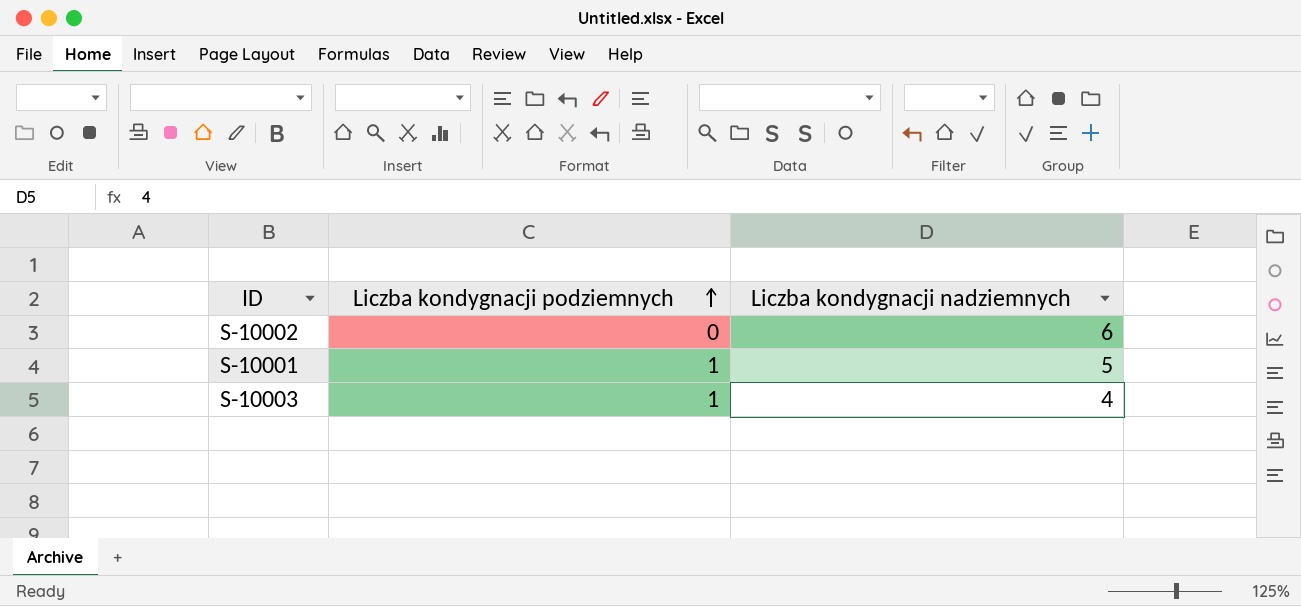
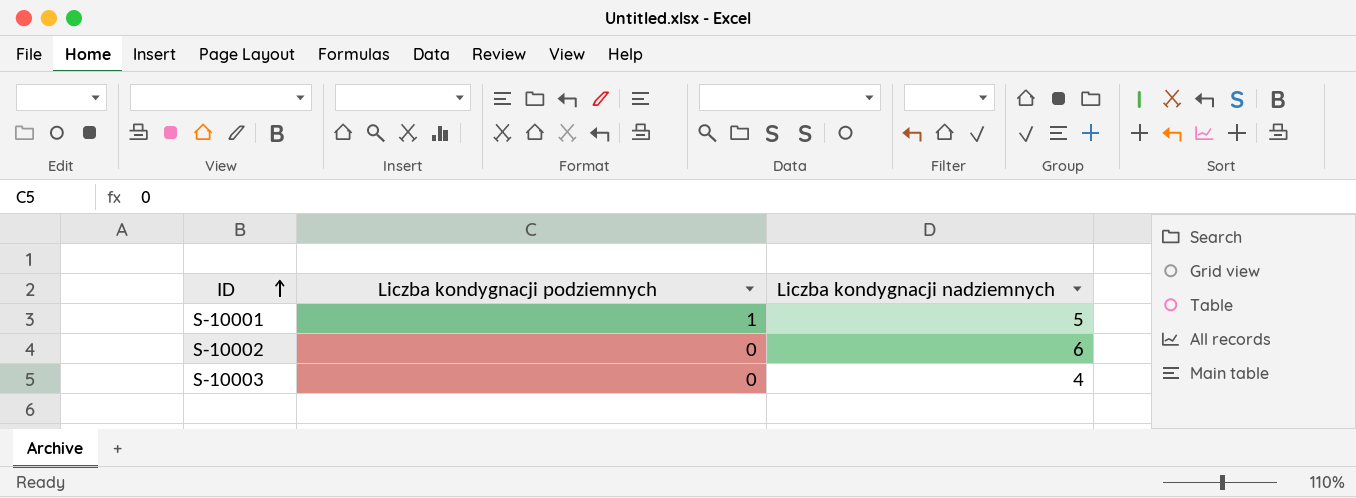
row order: Liczba kondygnacji podziemnych ascending -> ID ascending
S-10003 | Liczba kondygnacji podziemnych: 1 -> 0

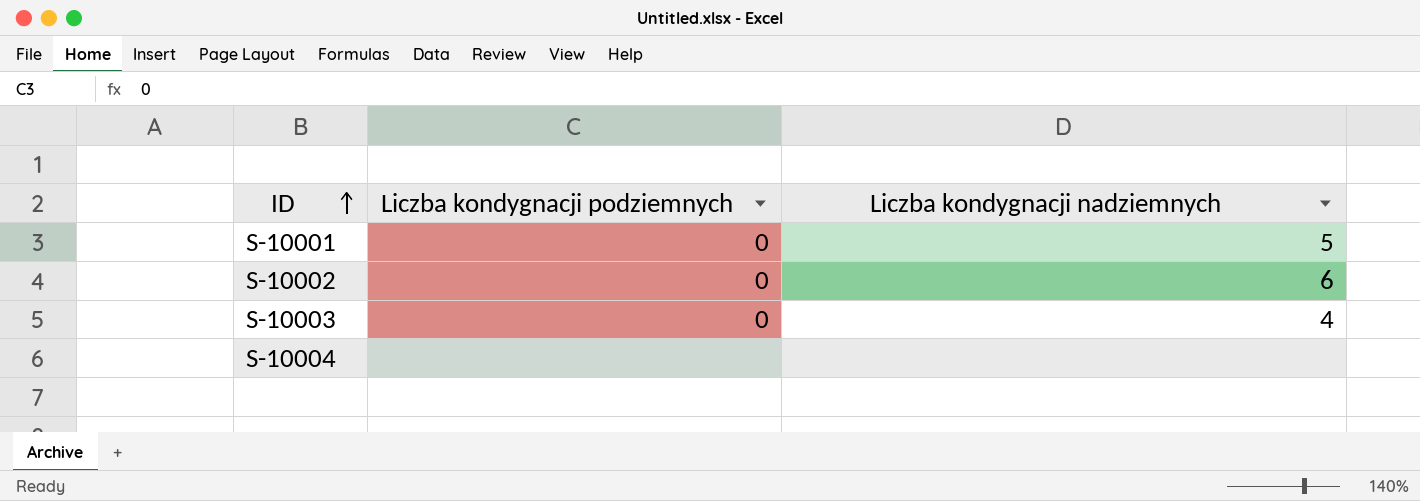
S-10001 | Liczba kondygnacji podziemnych: 1 -> 0
row S-10004: none -> none | none

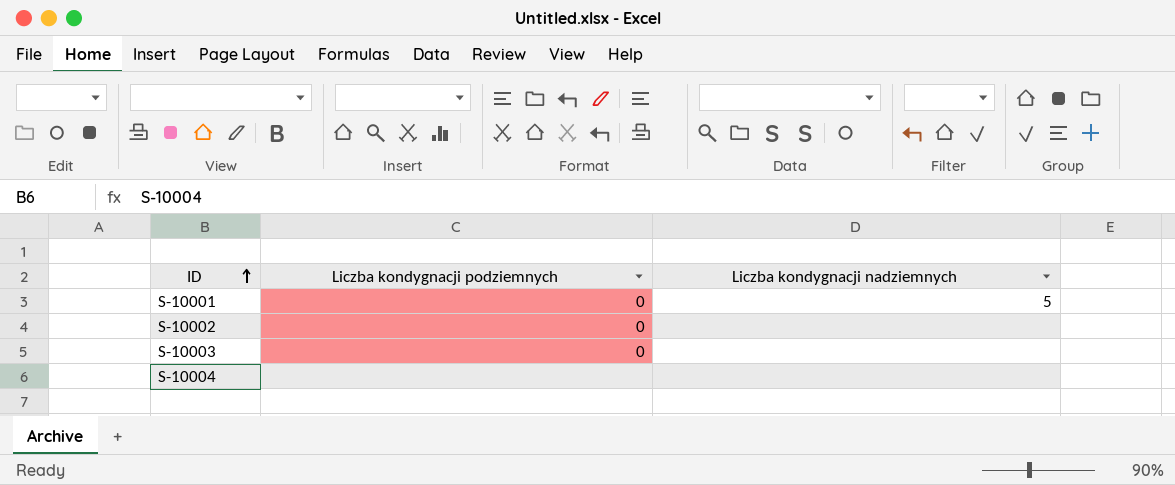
S-10002 | Liczba kondygnacji nadziemnych: 6 -> none
S-10003 | Liczba kondygnacji nadziemnych: 4 -> none

